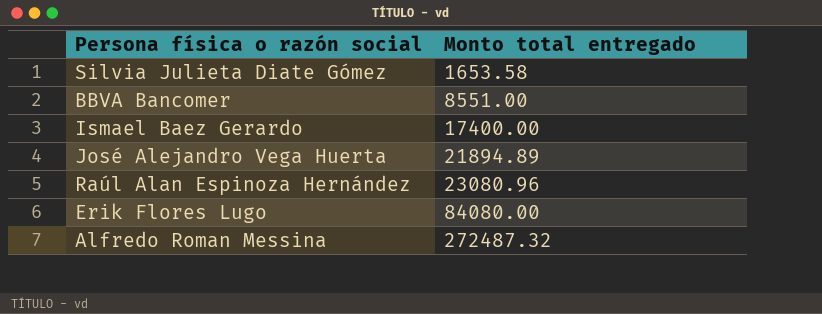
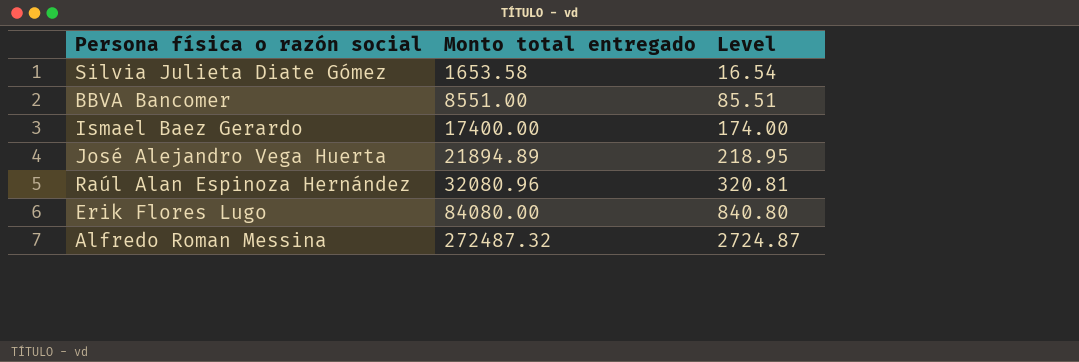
column Level | formula: none -> [Monto total entregado] * 0.01
Raúl Alan Espinoza Hernández | Monto total entregado: 23080.96 -> 32080.96

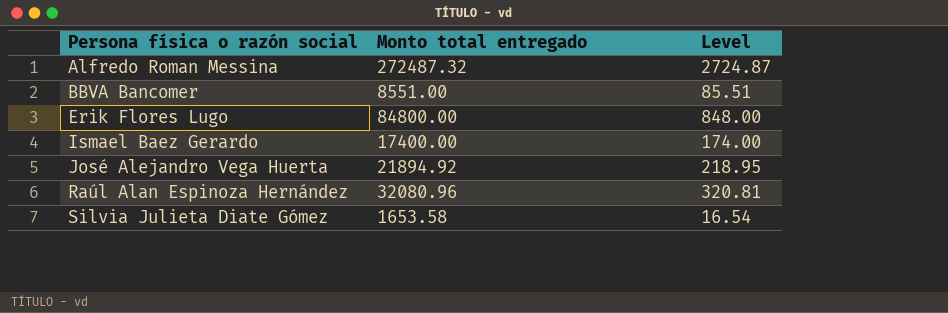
row order: Monto total entregado ascending -> Persona física o razón social ascending
Erik Flores Lugo | Monto total entregado: 84080.00 -> 84800.00
Erik Flores Lugo | Level: 840.80 -> 848.00
José Alejandro Vega Huerta | Monto total entregado: 21894.89 -> 21894.92

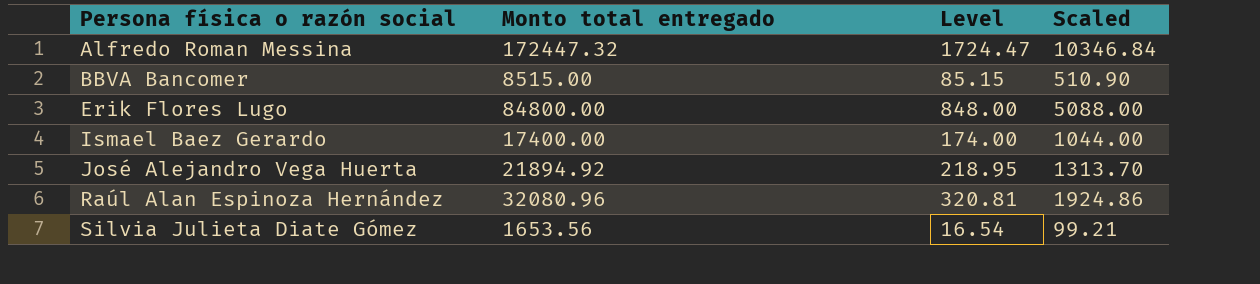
column Scaled | formula: none -> [Monto total entregado] * 0.06
Alfredo Roman Messina | Monto total entregado: 272487.32 -> 172447.32
Alfredo Roman Messina | Level: 2724.87 -> 1724.47
BBVA Bancomer | Monto total entregado: 8551.00 -> 8515.00
BBVA Bancomer | Level: 85.51 -> 85.15
Silvia Julieta Diate Gómez | Monto total entregado: 1653.58 -> 1653.56

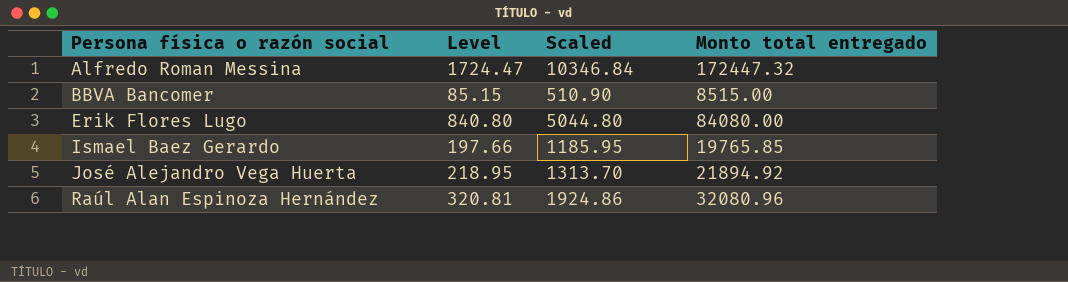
column Monto total entregado | position: 2 -> 4
row Silvia Julieta Diate Gómez: 1653.56 | 16.54 | 99.21 -> none
Erik Flores Lugo | Level: 848.00 -> 840.80
Erik Flores Lugo | Scaled: 5088.00 -> 5044.80
Erik Flores Lugo | Monto total entregado: 84800.00 -> 84080.00
Ismael Baez Gerardo | Level: 174.00 -> 197.66
Ismael Baez Gerardo | Scaled: 1044.00 -> 1185.95
Ismael Baez Gerardo | Monto total entregado: 17400.00 -> 19765.85

